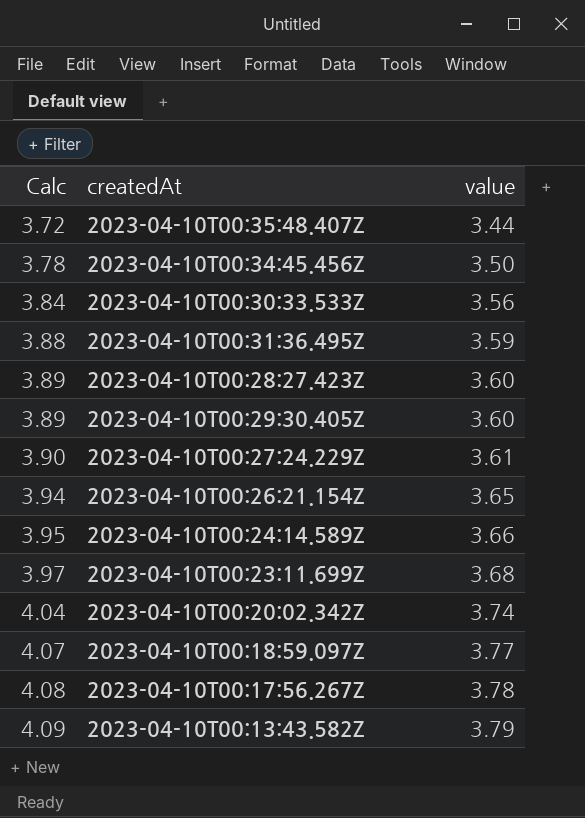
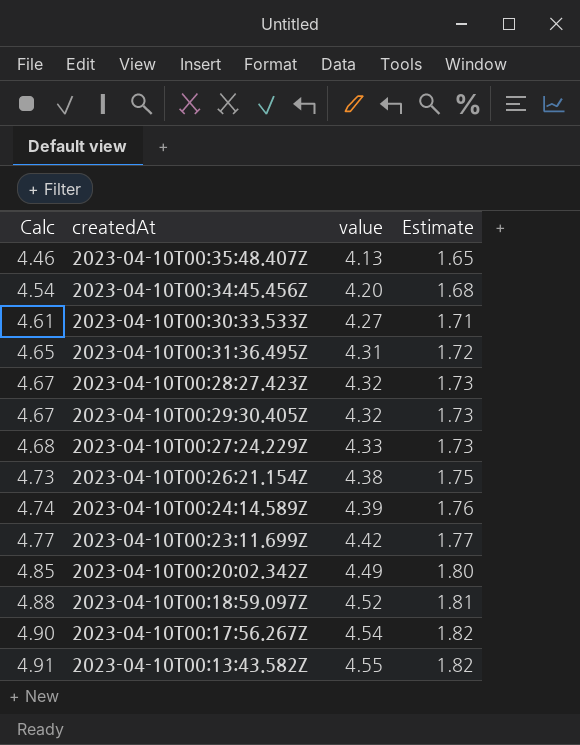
column Estimate | formula: none -> [value] * 0.4
2023-04-10T00:35:48.407Z | Calc: 3.72 -> 4.46
2023-04-10T00:35:48.407Z | value: 3.44 -> 4.13
2023-04-10T00:34:45.456Z | Calc: 3.78 -> 4.54
2023-04-10T00:34:45.456Z | value: 3.50 -> 4.20
2023-04-10T00:30:33.533Z | Calc: 3.84 -> 4.61
2023-04-10T00:30:33.533Z | value: 3.56 -> 4.27
2023-04-10T00:31:36.495Z | Calc: 3.88 -> 4.65
2023-04-10T00:31:36.495Z | value: 3.59 -> 4.31
2023-04-10T00:28:27.423Z | Calc: 3.89 -> 4.67
2023-04-10T00:28:27.423Z | value: 3.60 -> 4.32
2023-04-10T00:29:30.405Z | Calc: 3.89 -> 4.67
2023-04-10T00:29:30.405Z | value: 3.60 -> 4.32
2023-04-10T00:27:24.229Z | Calc: 3.90 -> 4.68
2023-04-10T00:27:24.229Z | value: 3.61 -> 4.33
2023-04-10T00:26:21.154Z | Calc: 3.94 -> 4.73
2023-04-10T00:26:21.154Z | value: 3.65 -> 4.38
2023-04-10T00:24:14.589Z | Calc: 3.95 -> 4.74
2023-04-10T00:24:14.589Z | value: 3.66 -> 4.39
2023-04-10T00:23:11.699Z | Calc: 3.97 -> 4.77
2023-04-10T00:23:11.699Z | value: 3.68 -> 4.42
2023-04-10T00:20:02.342Z | Calc: 4.04 -> 4.85
2023-04-10T00:20:02.342Z | value: 3.74 -> 4.49
2023-04-10T00:18:59.097Z | Calc: 4.07 -> 4.88
2023-04-10T00:18:59.097Z | value: 3.77 -> 4.52
2023-04-10T00:17:56.267Z | Calc: 4.08 -> 4.90
2023-04-10T00:17:56.267Z | value: 3.78 -> 4.54
2023-04-10T00:13:43.582Z | Calc: 4.09 -> 4.91
2023-04-10T00:13:43.582Z | value: 3.79 -> 4.55

